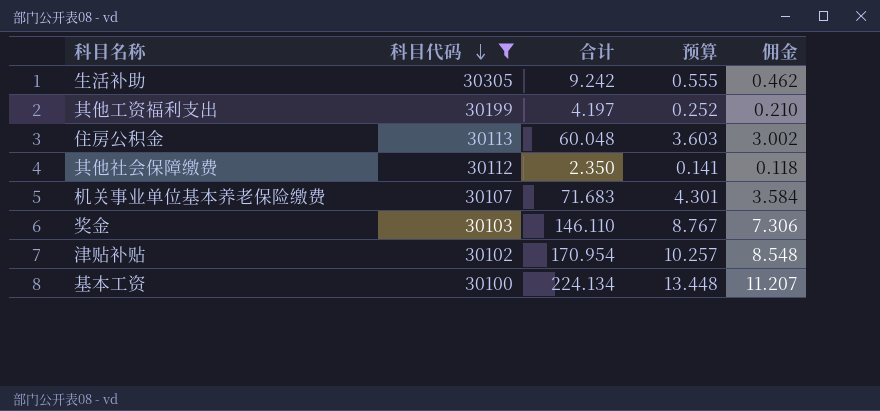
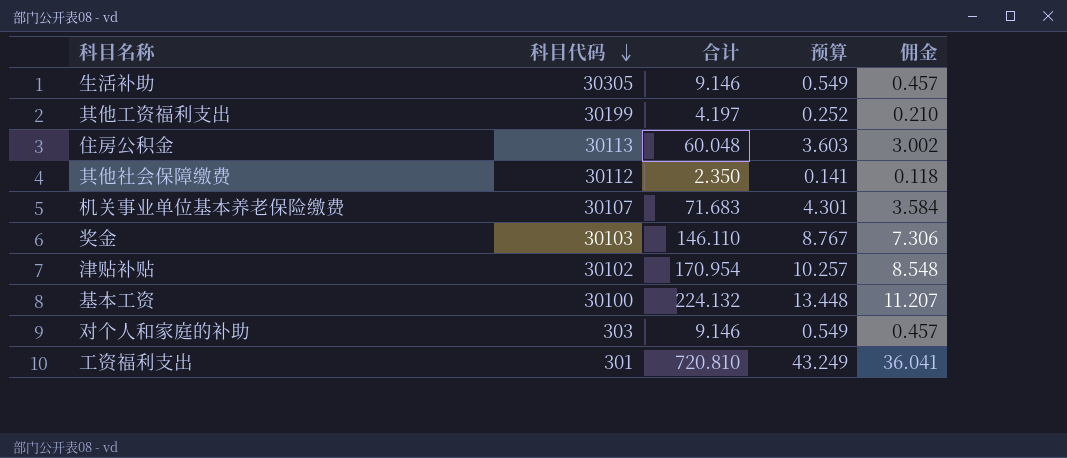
filter: 科目代码 >= 30100 -> none
生活补助 | 合计: 9.242 -> 9.146
生活补助 | 预算: 0.555 -> 0.549
生活补助 | 佣金: 0.462 -> 0.457
基本工资 | 合计: 224.134 -> 224.132

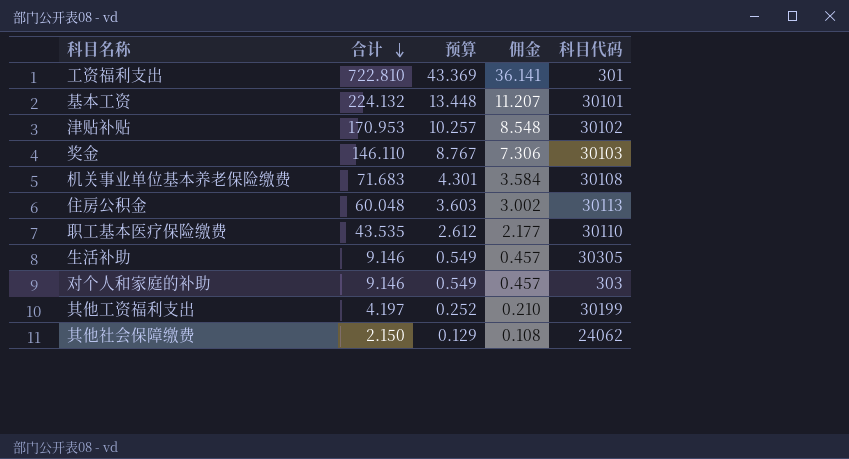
row order: 科目代码 descending -> 合计 descending
column 科目代码 | position: 2 -> 5
工资福利支出 | 合计: 720.810 -> 722.810
工资福利支出 | 预算: 43.249 -> 43.369
工资福利支出 | 佣金: 36.041 -> 36.141
基本工资 | 科目代码: 30100 -> 30101
津贴补贴 | 合计: 170.954 -> 170.953
机关事业单位基本养老保险缴费 | 科目代码: 30107 -> 30108
row 职工基本医疗保险缴费: none -> 43.535 | 2.612 | 2.177 | 30110
其他社会保障缴费 | 合计: 2.350 -> 2.150
其他社会保障缴费 | 预算: 0.141 -> 0.129
其他社会保障缴费 | 佣金: 0.118 -> 0.108
其他社会保障缴费 | 科目代码: 30112 -> 24062

